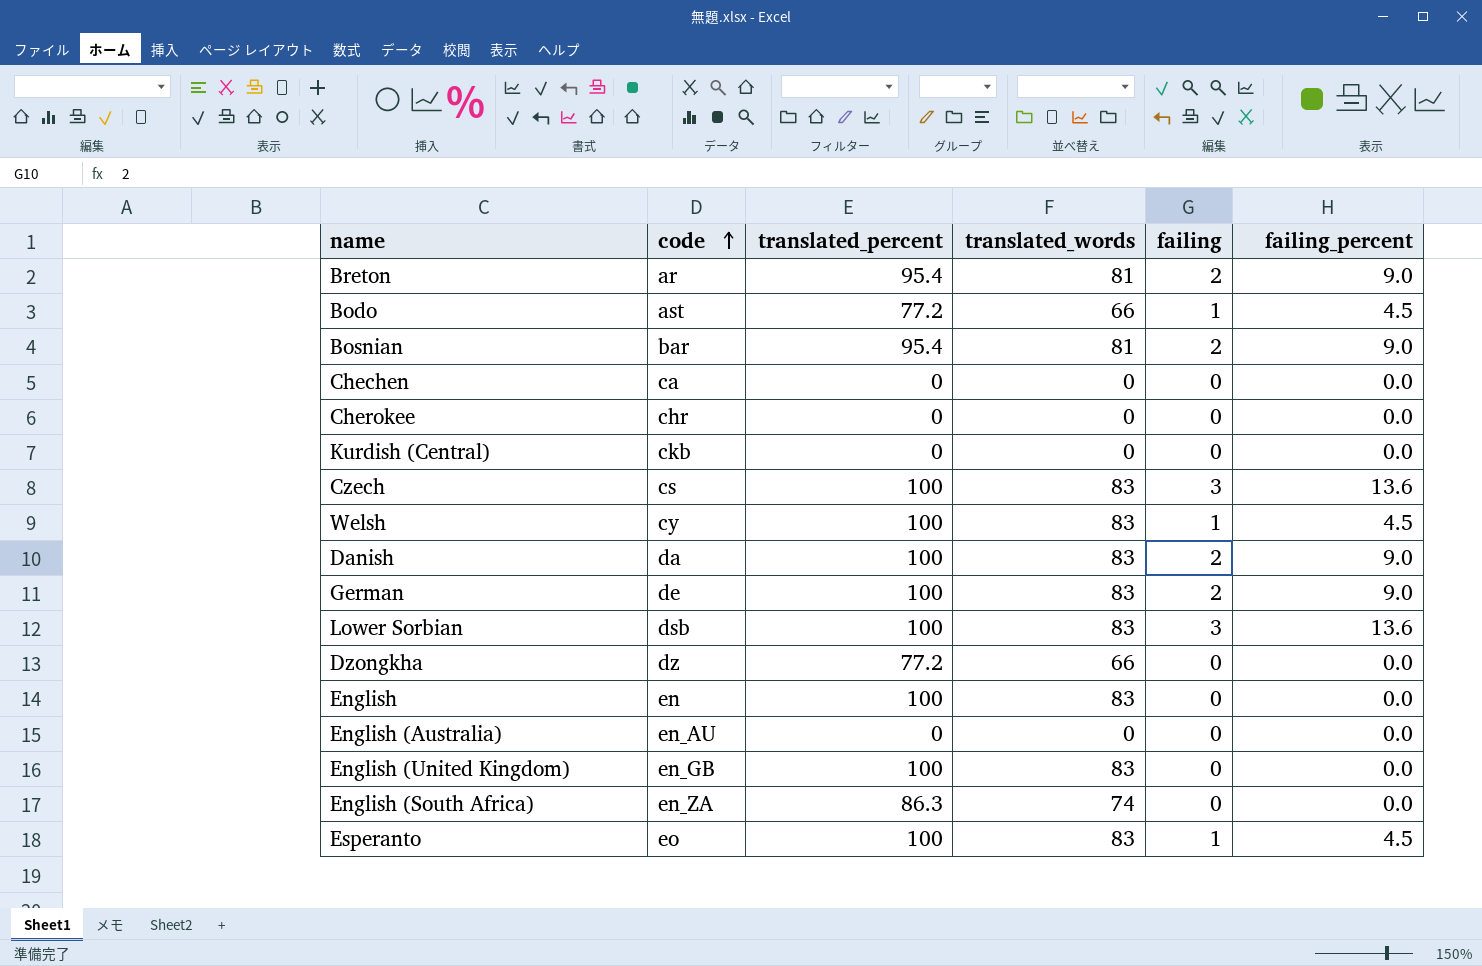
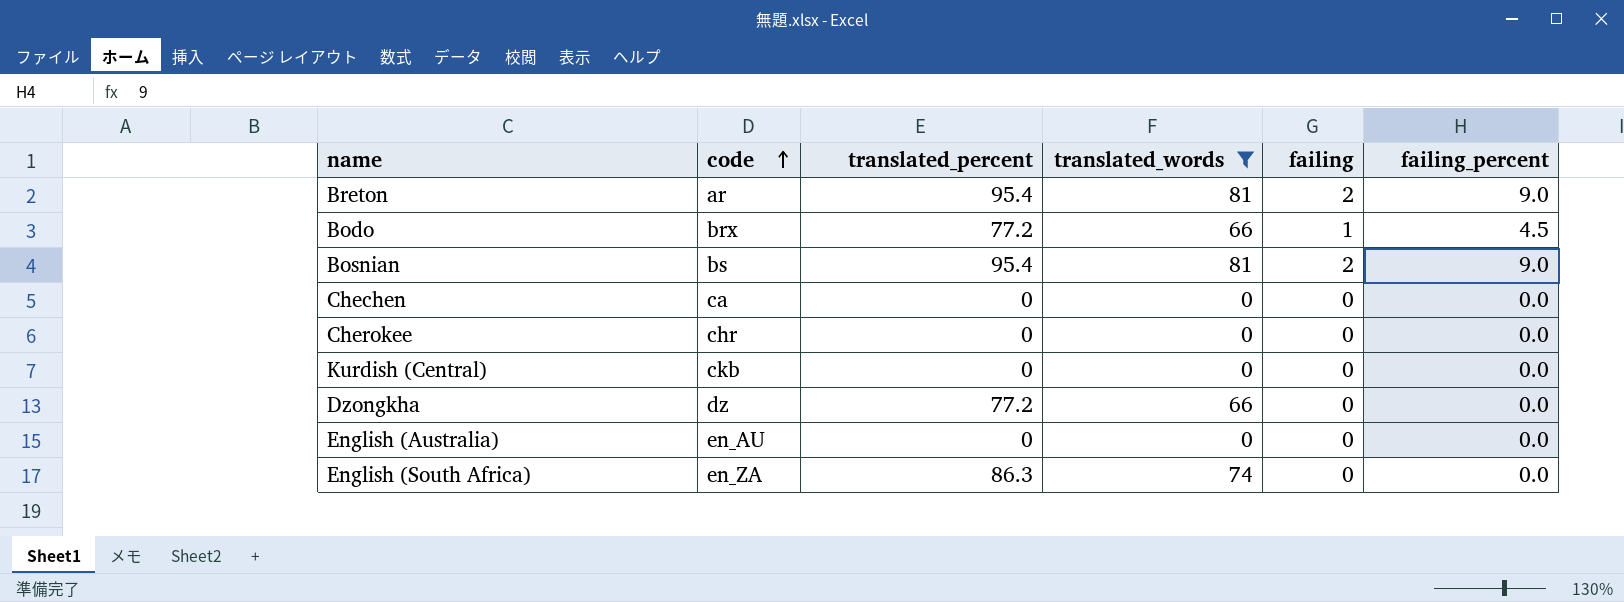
filter: none -> translated_words != 83
Bodo | code: ast -> brx
Bosnian | code: bar -> bs

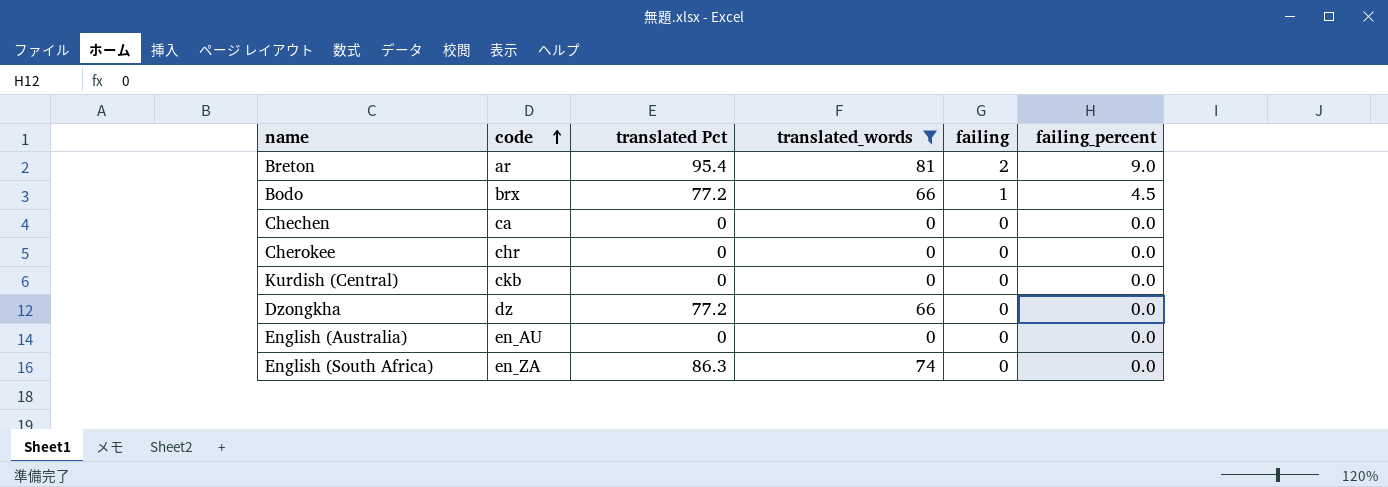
column name: translated_percent -> translated Pct
row Bosnian: bs | 95.4 | 81 | 2 | 9.0 -> none

